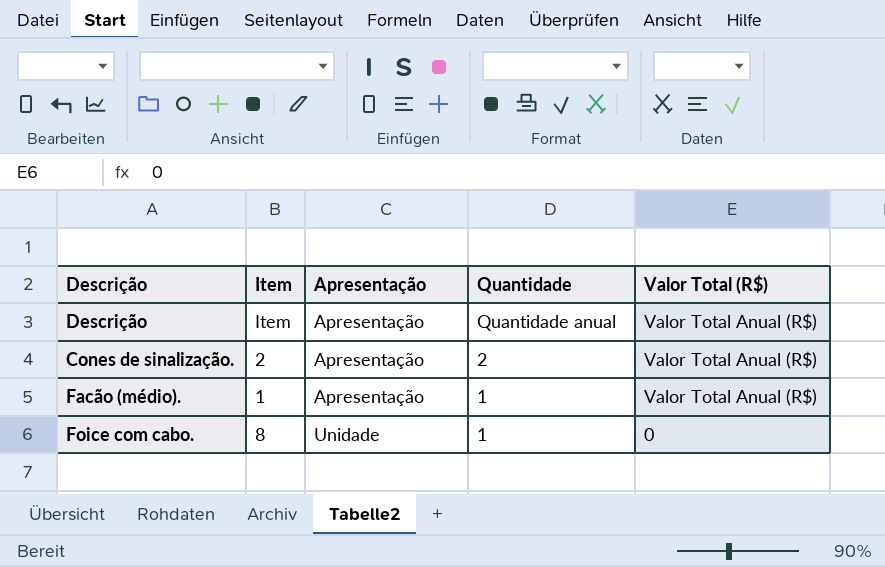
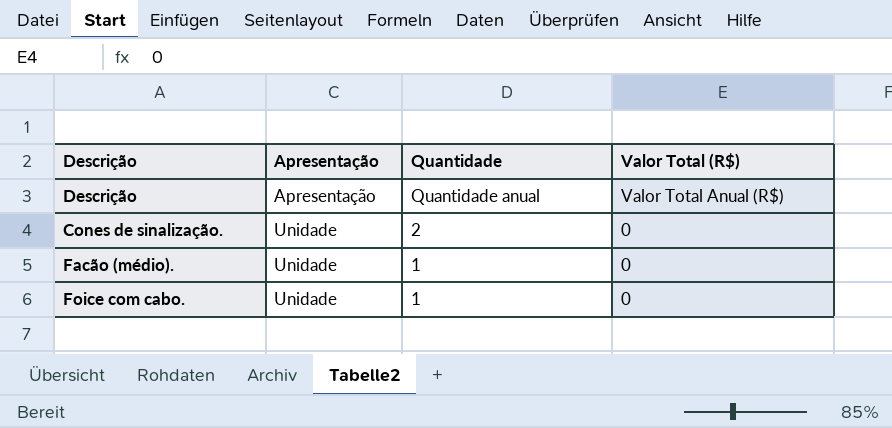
column Item | position: 2 -> none
Cones de sinalização. | Apresentação: Apresentação -> Unidade
Cones de sinalização. | Valor Total (R$): Valor Total Anual (R$) -> 0
Facão (médio). | Apresentação: Apresentação -> Unidade
Facão (médio). | Valor Total (R$): Valor Total Anual (R$) -> 0

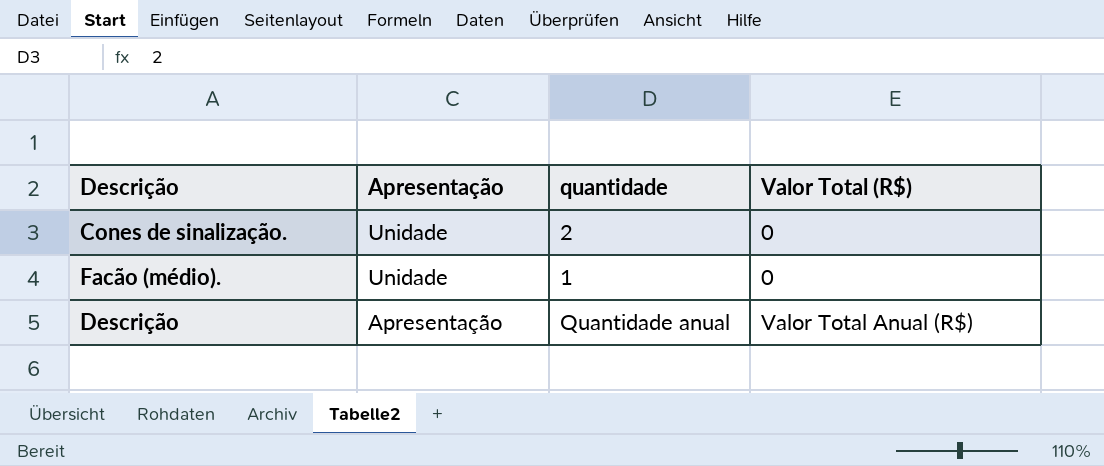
row order: Apresentação ascending -> Apresentação descending
column name: Quantidade -> quantidade
row Foice com cabo.: Unidade | 1 | 0 -> none

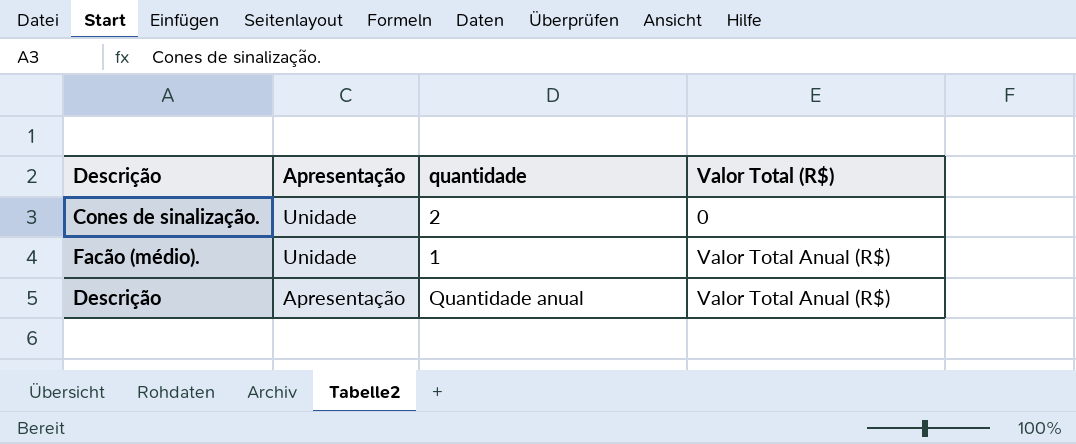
Facão (médio). | Valor Total (R$): 0 -> Valor Total Anual (R$)

